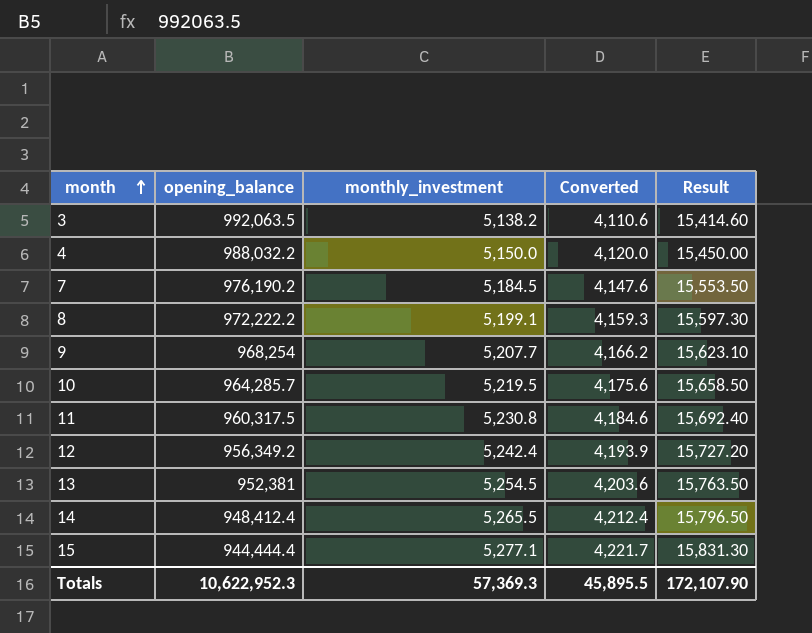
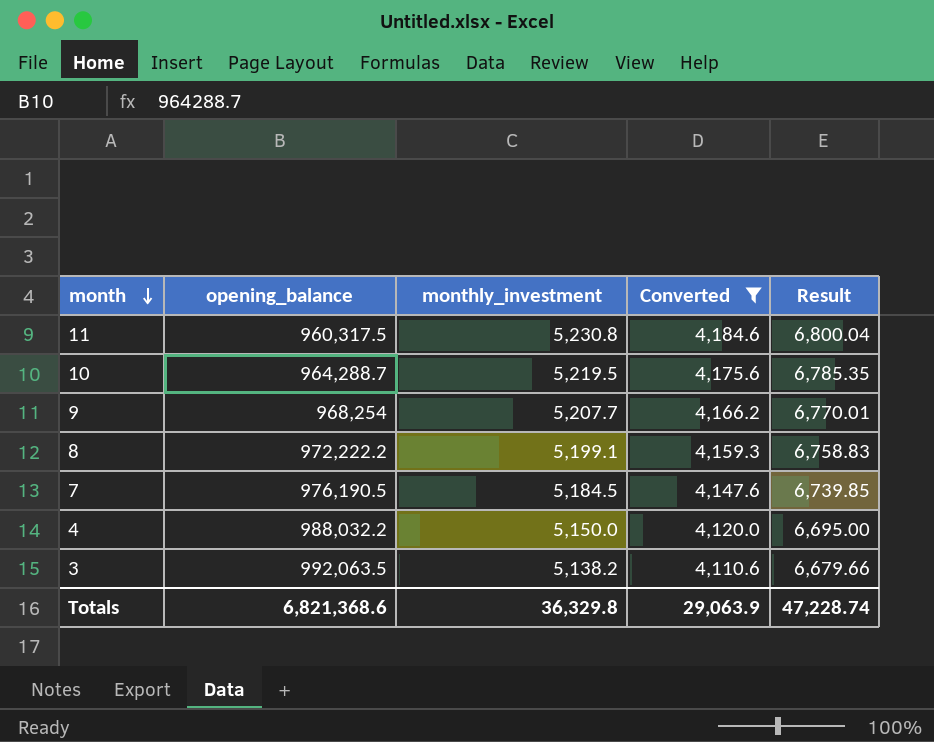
filter: none -> Converted <= 4,184.6
row order: month ascending -> month descending
column Result | formula: [monthly_investment] * 3 -> [monthly_investment] * 1.3
10 | opening_balance: 964,285.7 -> 964,288.7
7 | opening_balance: 976,190.2 -> 976,190.5
Totals | opening_balance: 10,622,952.3 -> 6,821,368.6
Totals | monthly_investment: 57,369.3 -> 36,329.8
Totals | Converted: 45,895.5 -> 29,063.9
Totals | Result: 172,107.90 -> 47,228.74

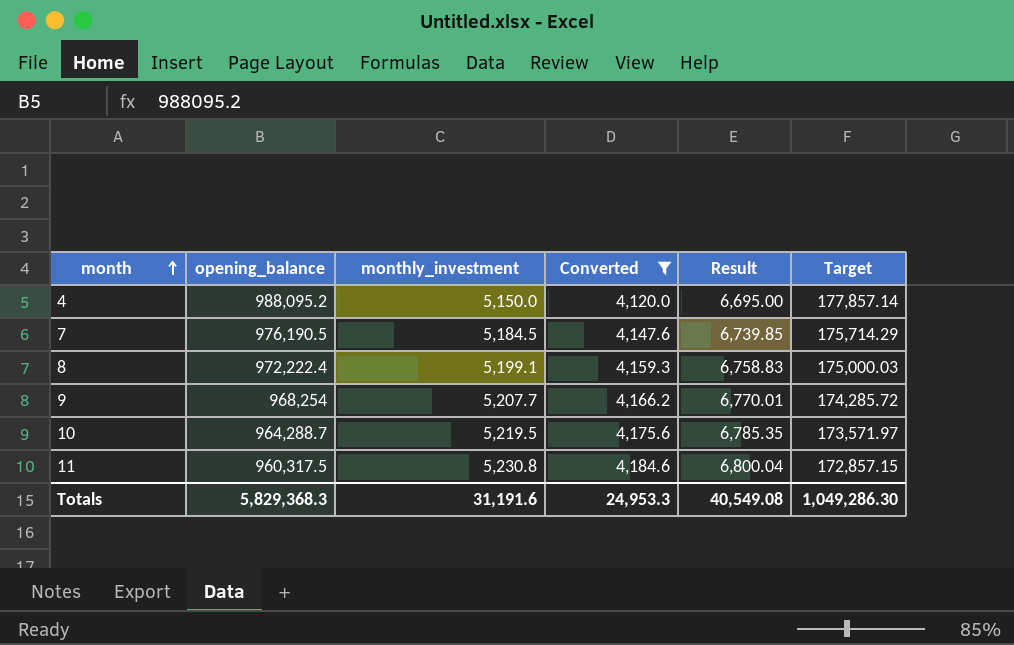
row order: month descending -> month ascending
column Target | formula: none -> [opening_balance] * 0.18
row 3: 992,063.5 | 5,138.2 | 4,110.6 | 6,679.66 -> none
4 | opening_balance: 988,032.2 -> 988,095.2
8 | opening_balance: 972,222.2 -> 972,222.4
Totals | opening_balance: 6,821,368.6 -> 5,829,368.3
Totals | monthly_investment: 36,329.8 -> 31,191.6
Totals | Converted: 29,063.9 -> 24,953.3
Totals | Result: 47,228.74 -> 40,549.08

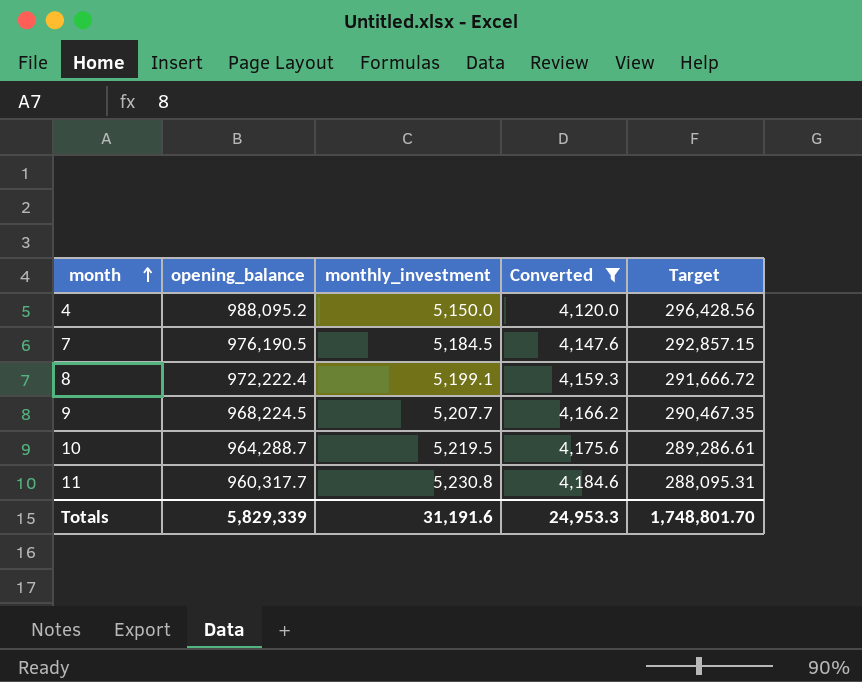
column Result | formula: [monthly_investment] * 1.3 -> none
column Target | formula: [opening_balance] * 0.18 -> [opening_balance] * 0.3
9 | opening_balance: 968,254 -> 968,224.5
11 | opening_balance: 960,317.5 -> 960,317.7
Totals | opening_balance: 5,829,368.3 -> 5,829,339
Totals | Target: 1,049,286.30 -> 1,748,801.70

